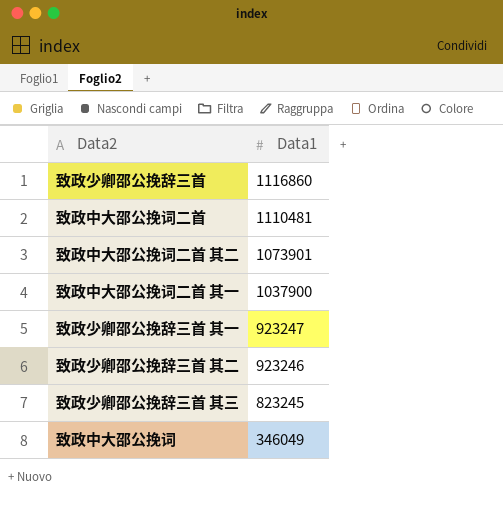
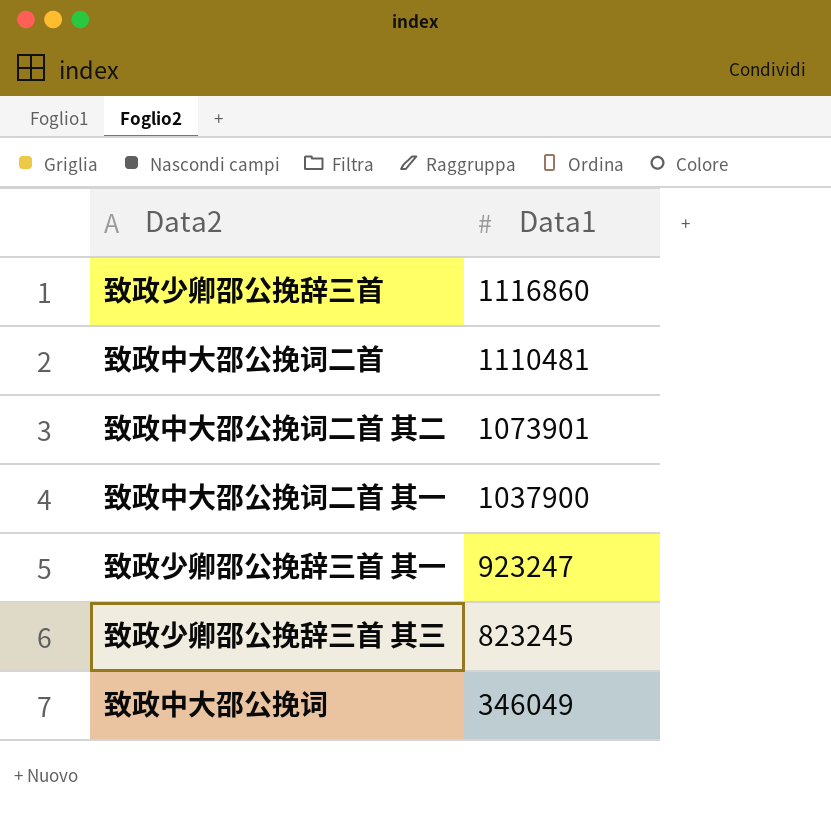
row 致政少卿邵公挽辞三首 其二: 923246 -> none

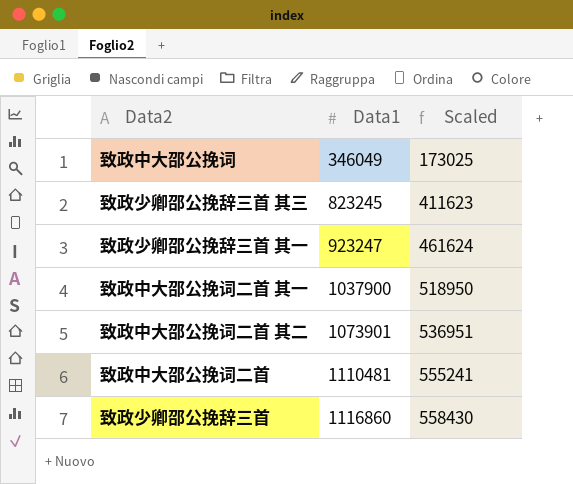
row order: Data1 descending -> Data1 ascending
column Scaled | formula: none -> [Data1] * 0.5

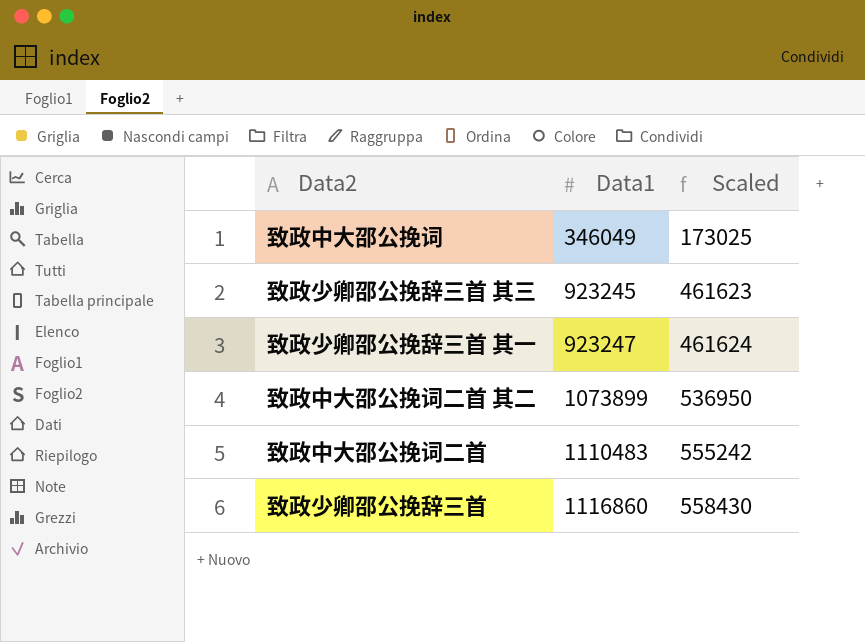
row 致政中大邵公挽词二首 其一: 1037900 | 518950 -> none
致政少卿邵公挽辞三首 其三 | Data1: 823245 -> 923245
致政少卿邵公挽辞三首 其三 | Scaled: 411623 -> 461623
致政中大邵公挽词二首 其二 | Data1: 1073901 -> 1073899
致政中大邵公挽词二首 其二 | Scaled: 536951 -> 536950
致政中大邵公挽词二首 | Data1: 1110481 -> 1110483
致政中大邵公挽词二首 | Scaled: 555241 -> 555242

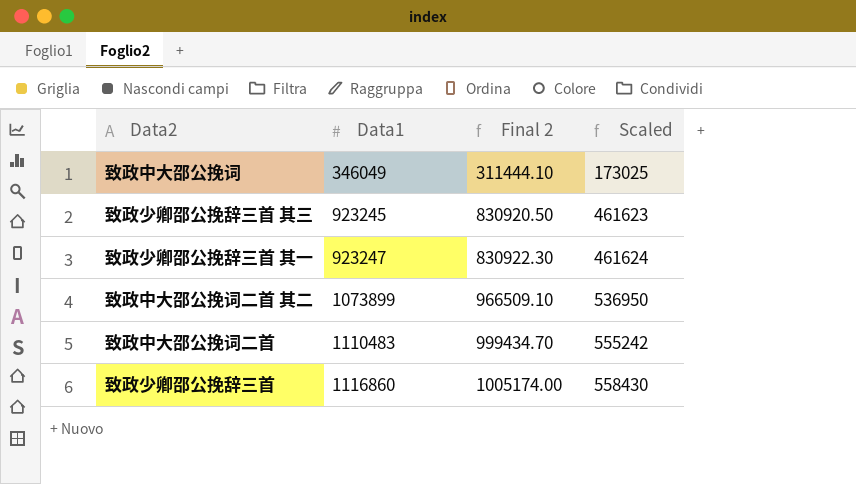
column Final 2 | formula: none -> [Data1] * 0.9

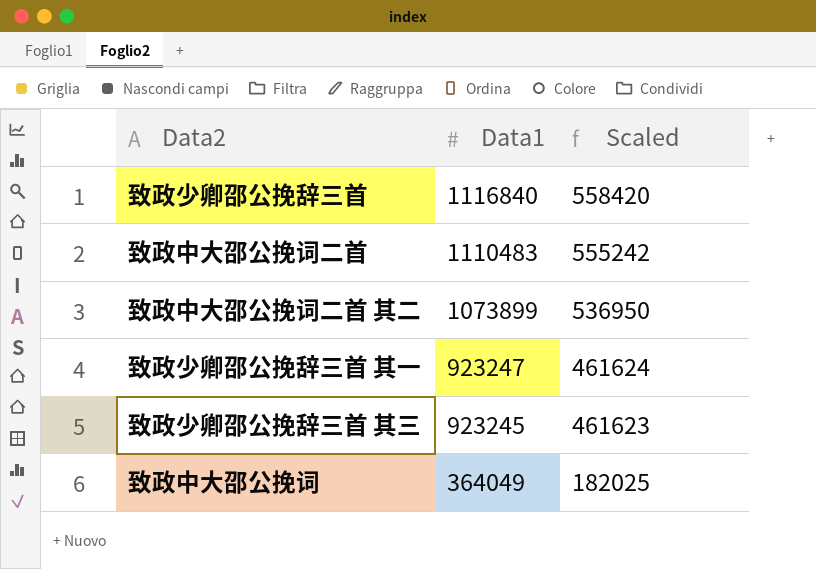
row order: Data1 ascending -> Data1 descending
column Final 2 | formula: [Data1] * 0.9 -> none
致政少卿邵公挽辞三首 | Data1: 1116860 -> 1116840
致政少卿邵公挽辞三首 | Scaled: 558430 -> 558420
致政中大邵公挽词 | Data1: 346049 -> 364049
致政中大邵公挽词 | Scaled: 173025 -> 182025

